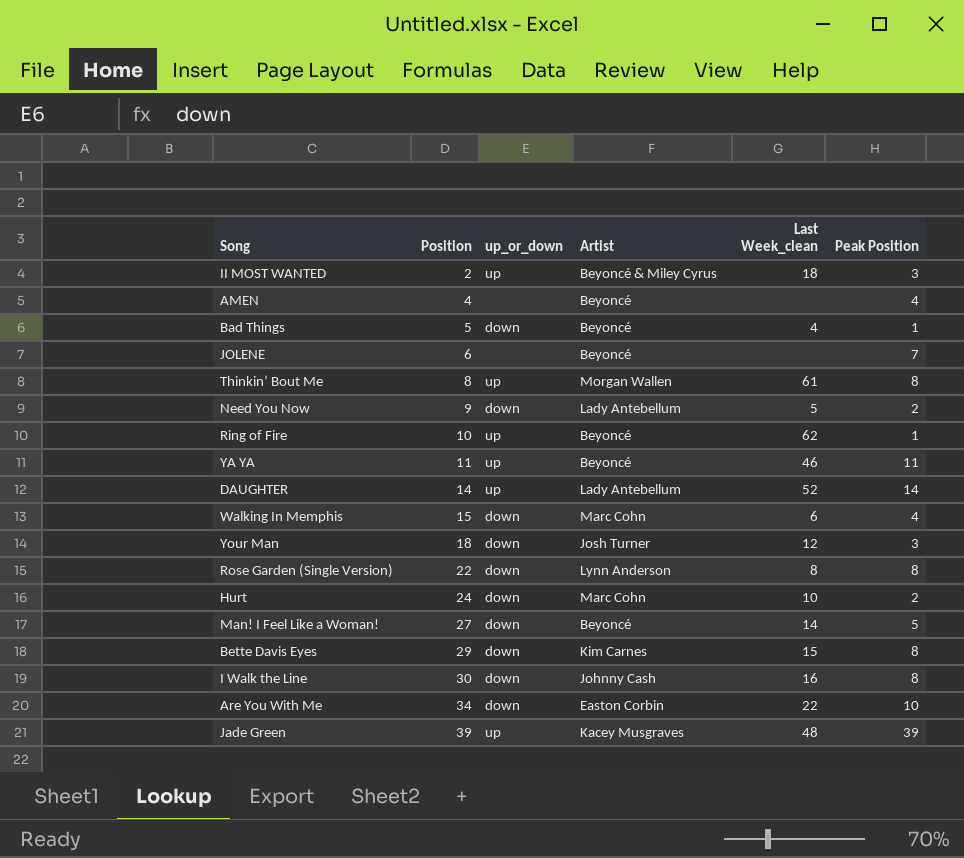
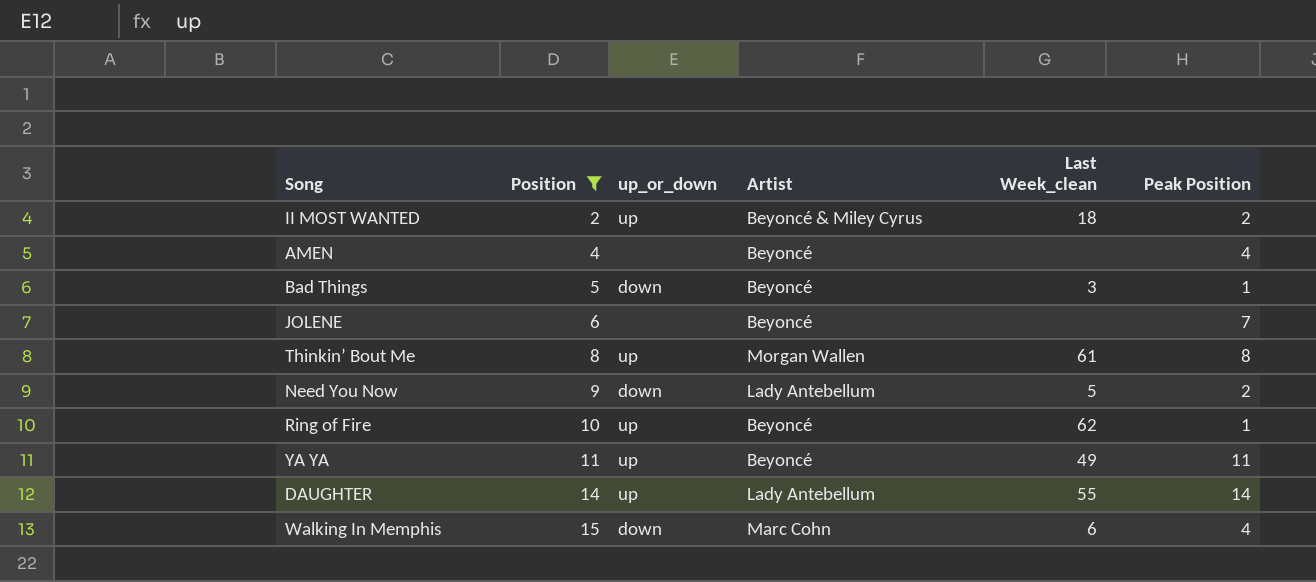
filter: none -> Position <= 15
II MOST WANTED | Peak Position: 3 -> 2
Bad Things | Last Week_clean: 4 -> 3
YA YA | Last Week_clean: 46 -> 49
DAUGHTER | Last Week_clean: 52 -> 55

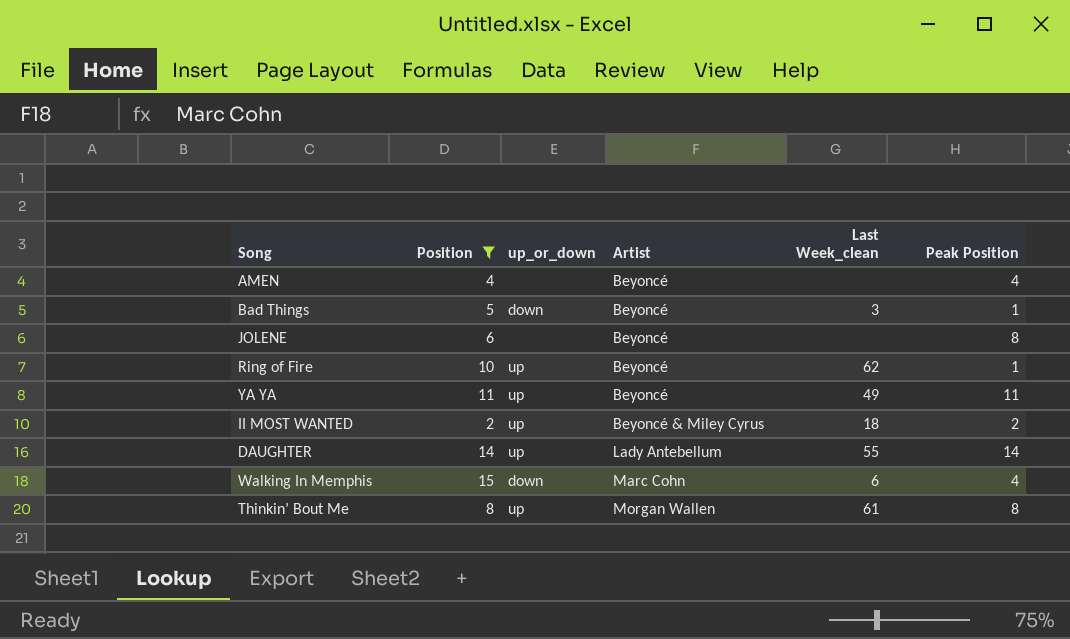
row order: Position ascending -> Artist ascending
row Need You Now: 9 | down | Lady Antebellum | 5 | 2 -> none
JOLENE | Peak Position: 7 -> 8

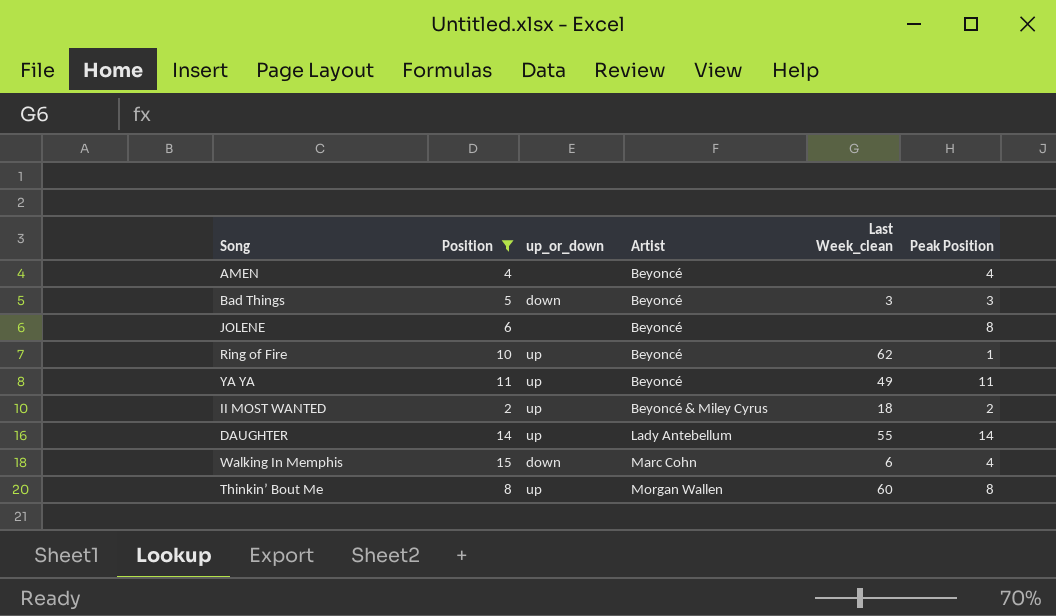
Bad Things | Peak Position: 1 -> 3
Thinkin’ Bout Me | Last Week_clean: 61 -> 60

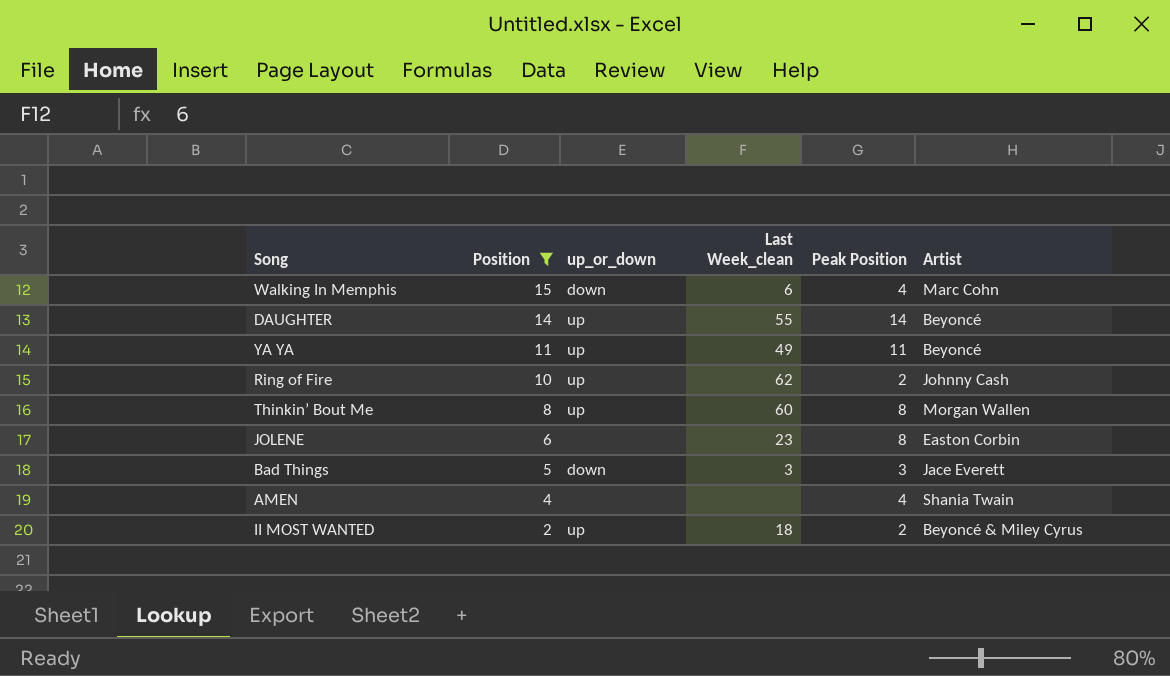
row order: Artist ascending -> Position descending
column Artist | position: 4 -> 6
DAUGHTER | Artist: Lady Antebellum -> Beyoncé
Ring of Fire | Peak Position: 1 -> 2
Ring of Fire | Artist: Beyoncé -> Johnny Cash
JOLENE | Last Week_clean: none -> 23
JOLENE | Artist: Beyoncé -> Easton Corbin
Bad Things | Artist: Beyoncé -> Jace Everett
AMEN | Artist: Beyoncé -> Shania Twain

